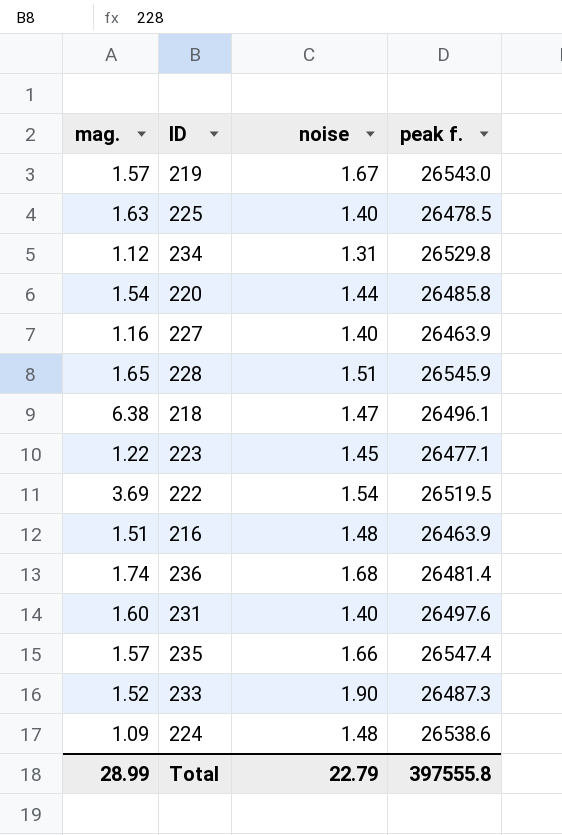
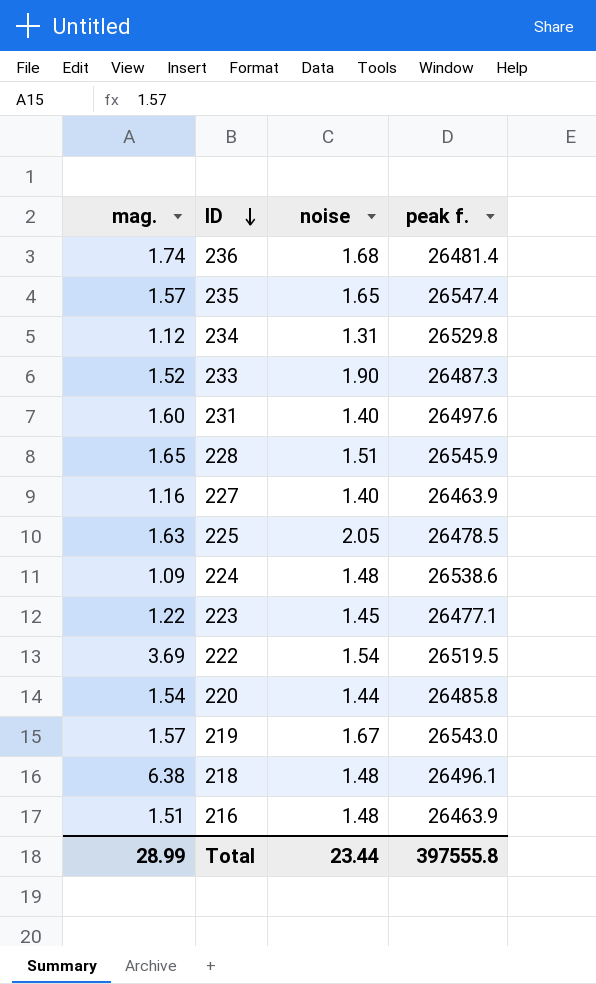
row order: none -> ID descending
235 | noise: 1.66 -> 1.65
225 | noise: 1.40 -> 2.05
218 | noise: 1.47 -> 1.48
Total | noise: 22.79 -> 23.44

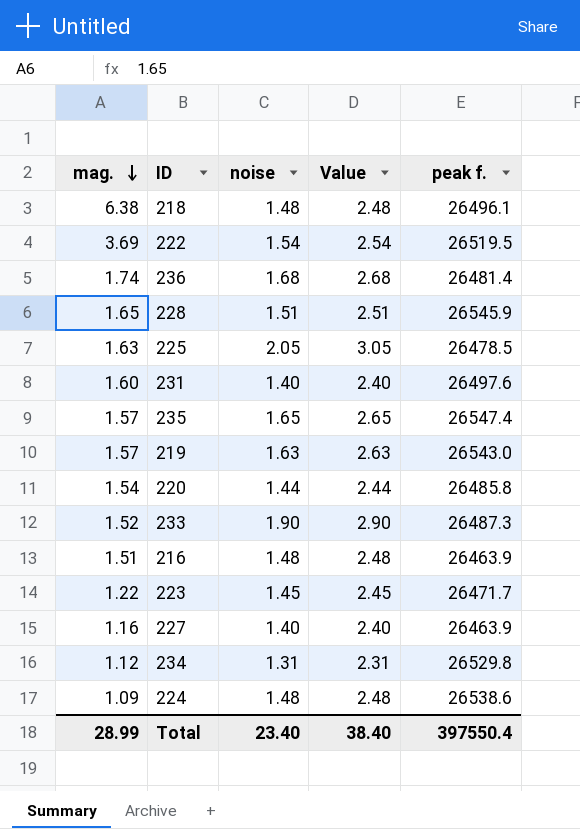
row order: ID descending -> mag. descending
column Value | formula: none -> [noise] + 1
219 | noise: 1.67 -> 1.63
223 | peak f.: 26477.1 -> 26471.7
Total | noise: 23.44 -> 23.40
Total | peak f.: 397555.8 -> 397550.4

